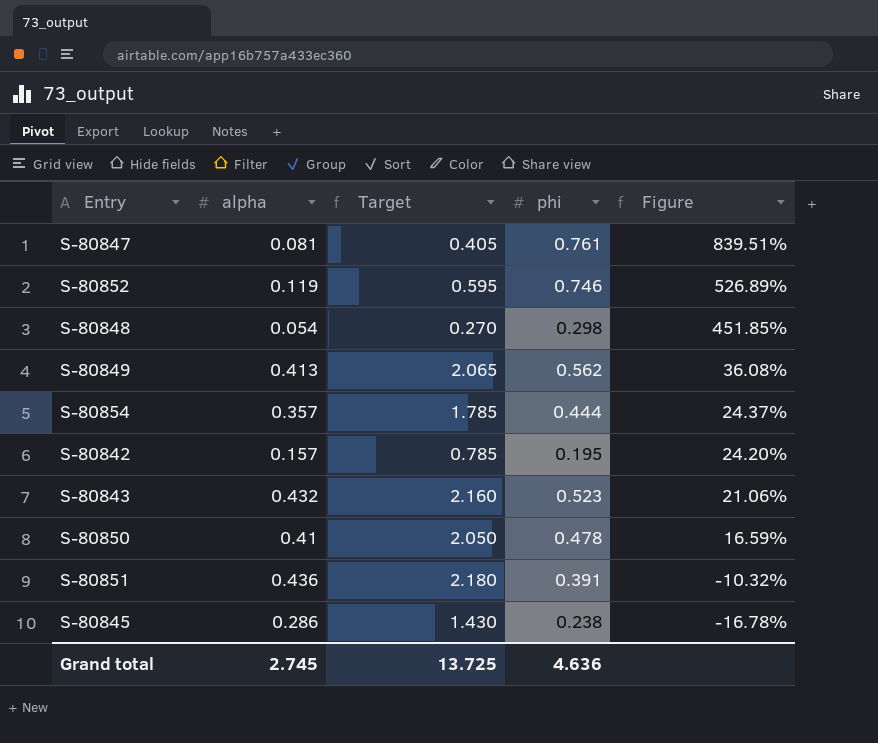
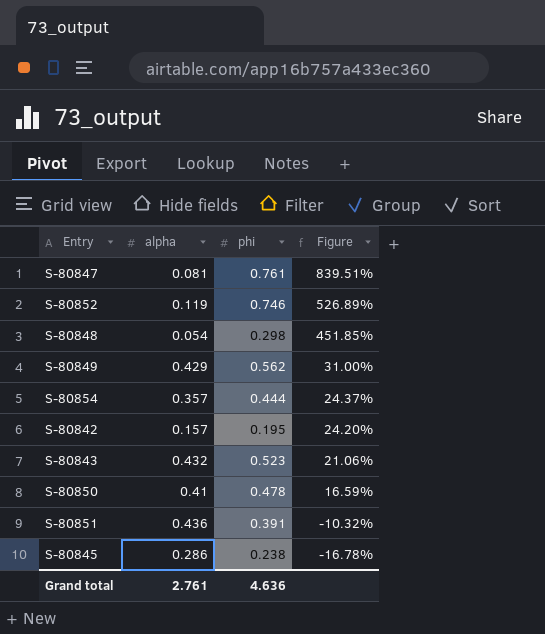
column Target | formula: [alpha] * 5 -> none
S-80849 | alpha: 0.413 -> 0.429
S-80849 | Figure: 36.08% -> 31.00%
Grand total | alpha: 2.745 -> 2.761

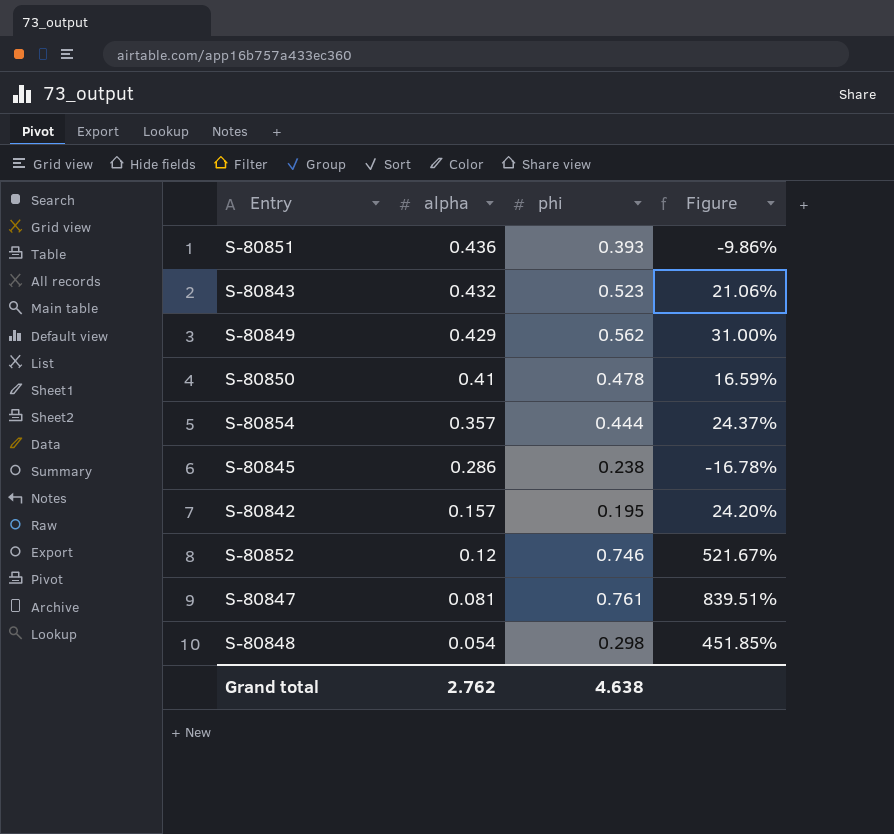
row order: Figure descending -> alpha descending
S-80851 | phi: 0.391 -> 0.393
S-80851 | Figure: -10.32% -> -9.86%
S-80852 | alpha: 0.119 -> 0.12
S-80852 | Figure: 526.89% -> 521.67%
Grand total | alpha: 2.761 -> 2.762
Grand total | phi: 4.636 -> 4.638

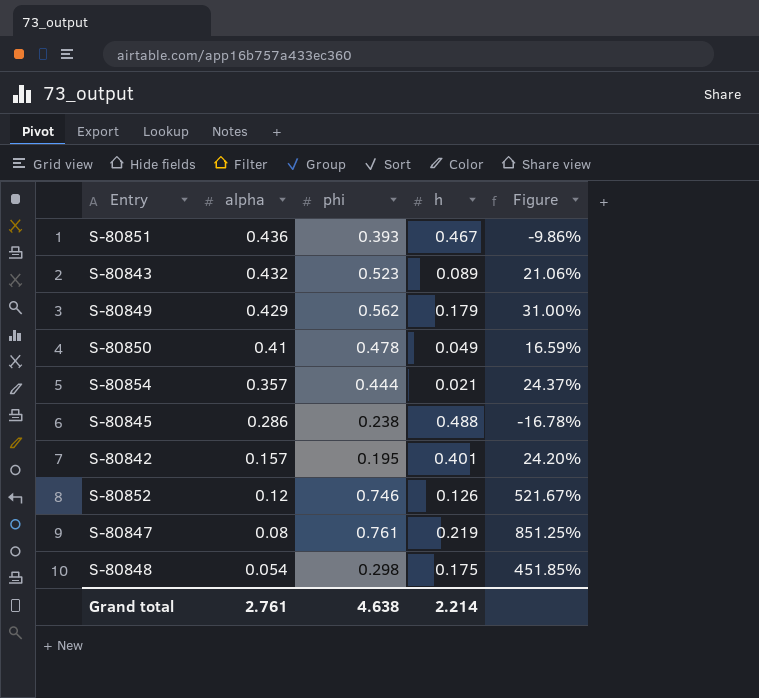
column h | position: none -> 4
S-80847 | alpha: 0.081 -> 0.08
S-80847 | Figure: 839.51% -> 851.25%
Grand total | alpha: 2.762 -> 2.761

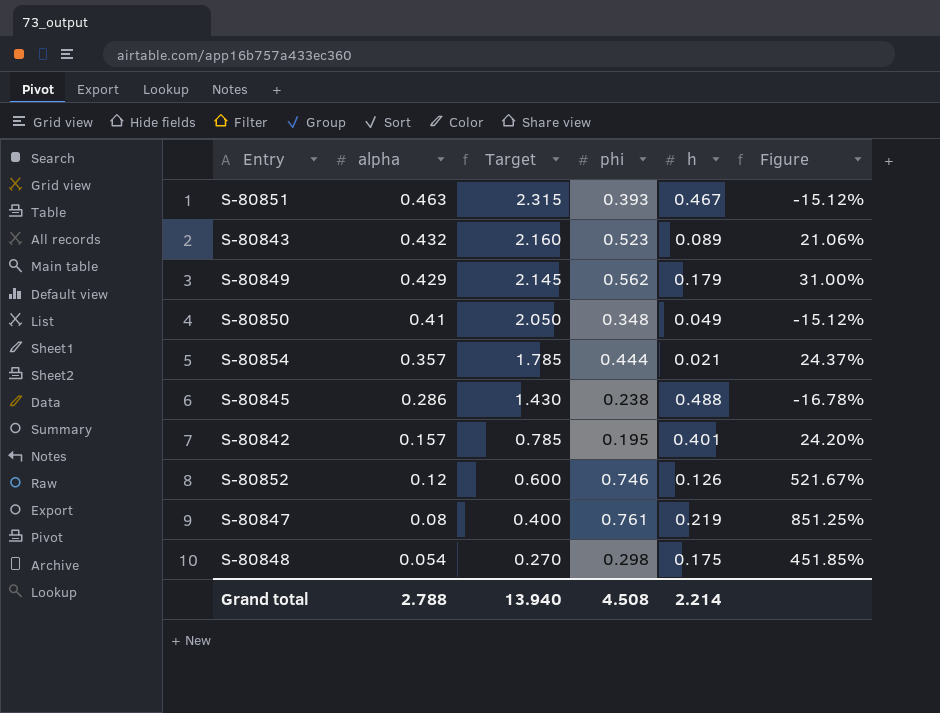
column Target | formula: none -> [alpha] * 5
S-80851 | alpha: 0.436 -> 0.463
S-80851 | Figure: -9.86% -> -15.12%
S-80850 | phi: 0.478 -> 0.348
S-80850 | Figure: 16.59% -> -15.12%
Grand total | alpha: 2.761 -> 2.788
Grand total | phi: 4.638 -> 4.508

